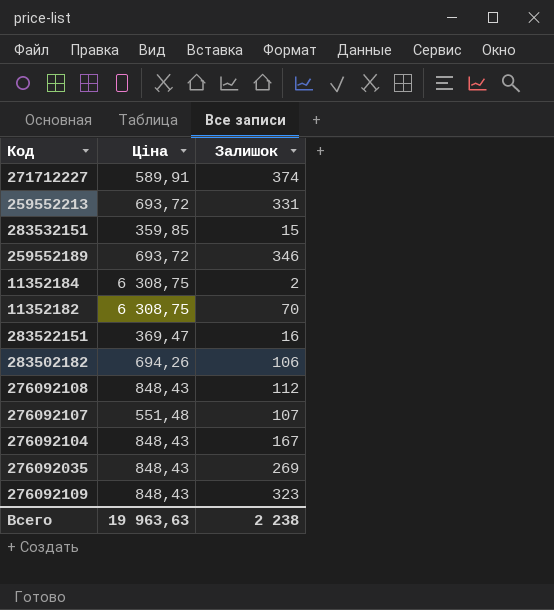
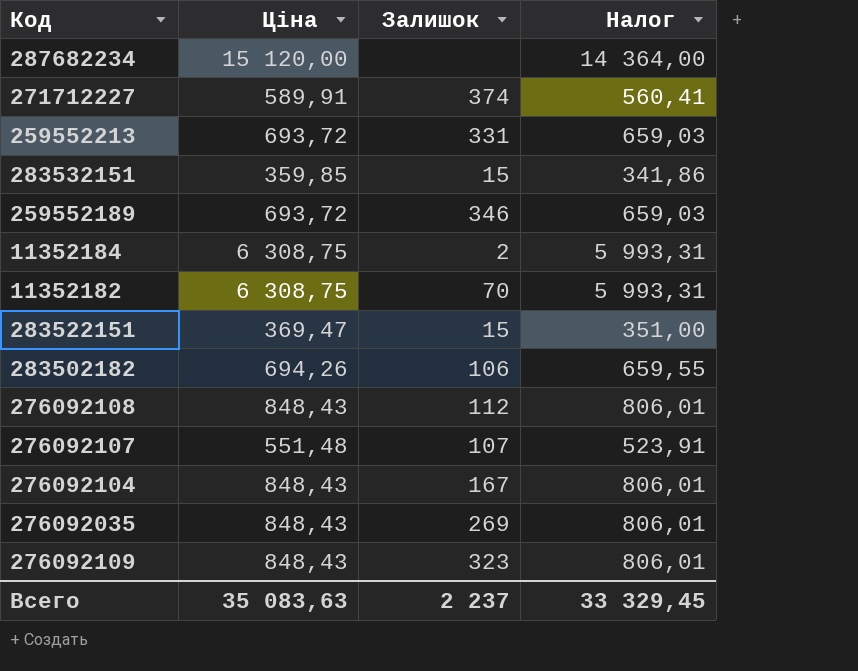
column Налог | formula: none -> [Ціна] * 0,95
row 287682234: none -> 15 120,00 | none | 14 364,00
283522151 | Залишок: 16 -> 15
Всего | Ціна: 19 963,63 -> 35 083,63
Всего | Залишок: 2 238 -> 2 237

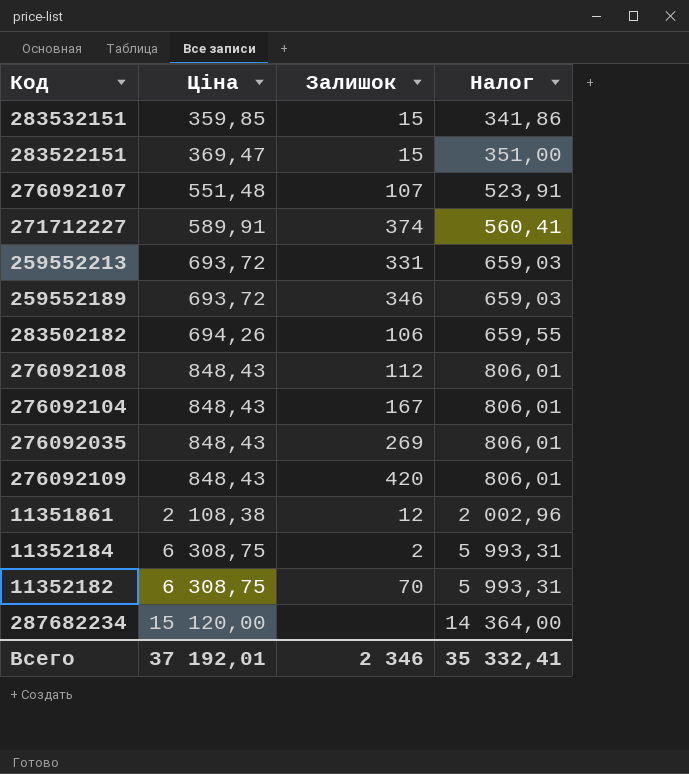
row order: none -> Ціна ascending
276092109 | Залишок: 323 -> 420
row 11351861: none -> 2 108,38 | 12 | 2 002,96
Всего | Ціна: 35 083,63 -> 37 192,01
Всего | Залишок: 2 237 -> 2 346
Всего | Налог: 33 329,45 -> 35 332,41

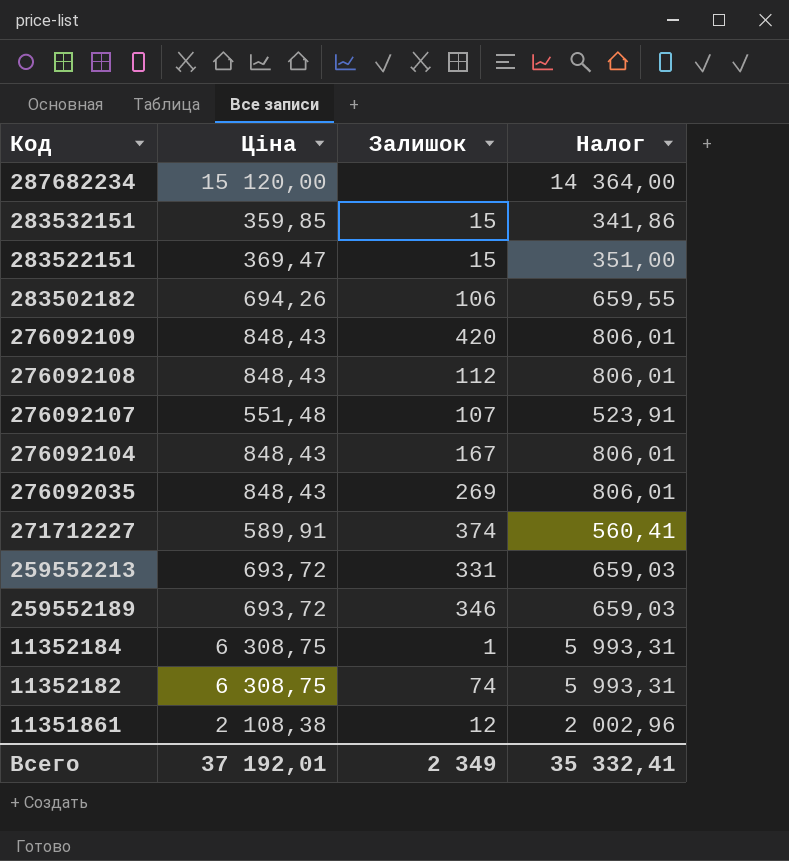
row order: Ціна ascending -> Код descending
11352184 | Залишок: 2 -> 1
11352182 | Залишок: 70 -> 74
Всего | Залишок: 2 346 -> 2 349

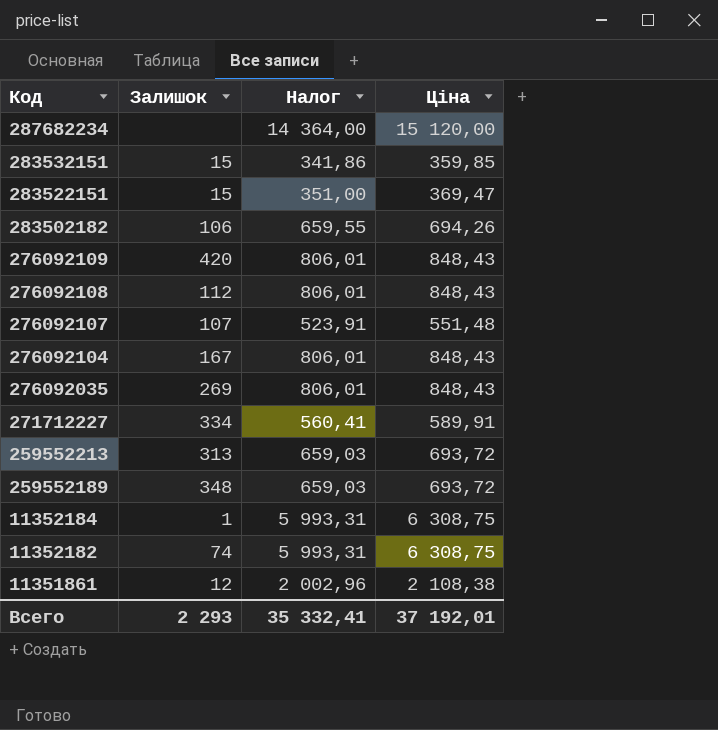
column Ціна | position: 2 -> 4
271712227 | Залишок: 374 -> 334
259552213 | Залишок: 331 -> 313
259552189 | Залишок: 346 -> 348
Всего | Залишок: 2 349 -> 2 293

